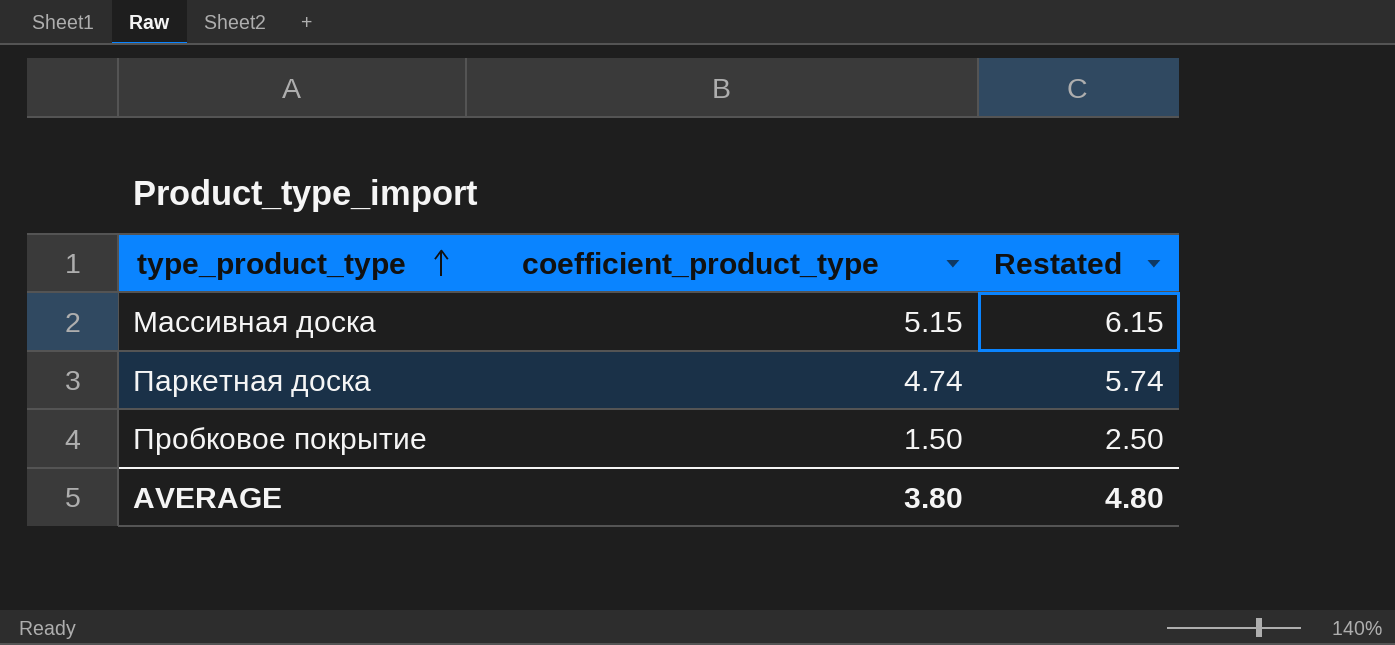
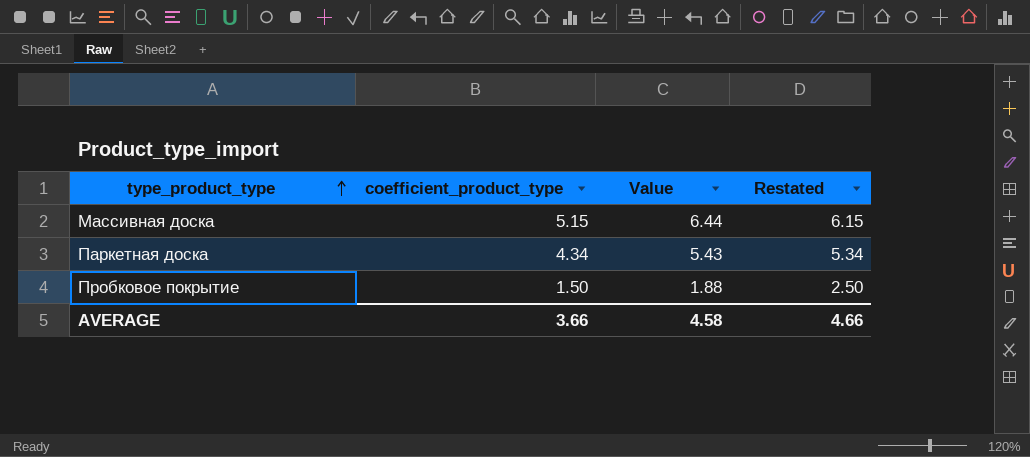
column Value | formula: none -> [coefficient_product_type] * 1.25
Паркетная доска | coefficient_product_type: 4.74 -> 4.34
Паркетная доска | Restated: 5.74 -> 5.34
AVERAGE | coefficient_product_type: 3.80 -> 3.66
AVERAGE | Restated: 4.80 -> 4.66

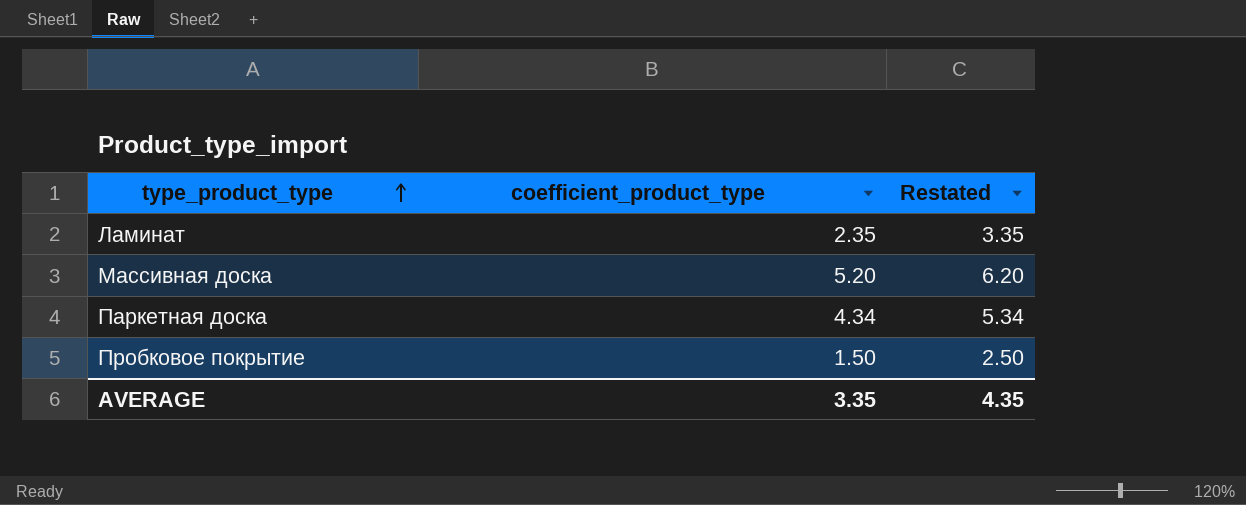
column Value | formula: [coefficient_product_type] * 1.25 -> none
row Ламинат: none -> 2.35 | 3.35
Массивная доска | coefficient_product_type: 5.15 -> 5.20
Массивная доска | Restated: 6.15 -> 6.20
AVERAGE | coefficient_product_type: 3.66 -> 3.35
AVERAGE | Restated: 4.66 -> 4.35

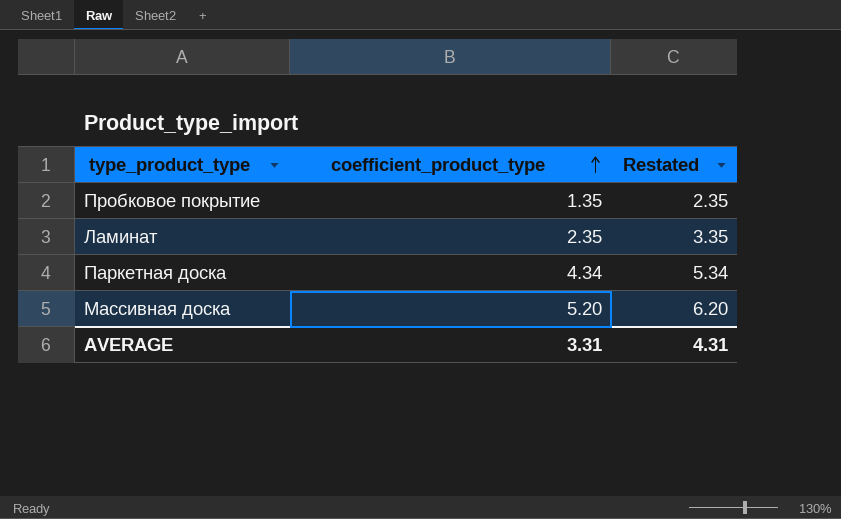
row order: type_product_type ascending -> coefficient_product_type ascending
Пробковое покрытие | coefficient_product_type: 1.50 -> 1.35
Пробковое покрытие | Restated: 2.50 -> 2.35
AVERAGE | coefficient_product_type: 3.35 -> 3.31
AVERAGE | Restated: 4.35 -> 4.31

